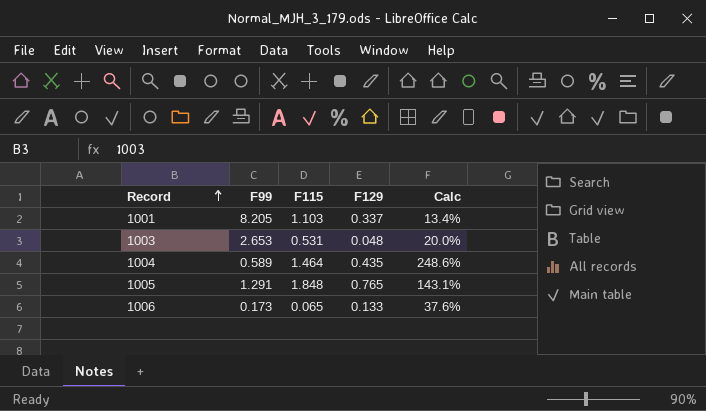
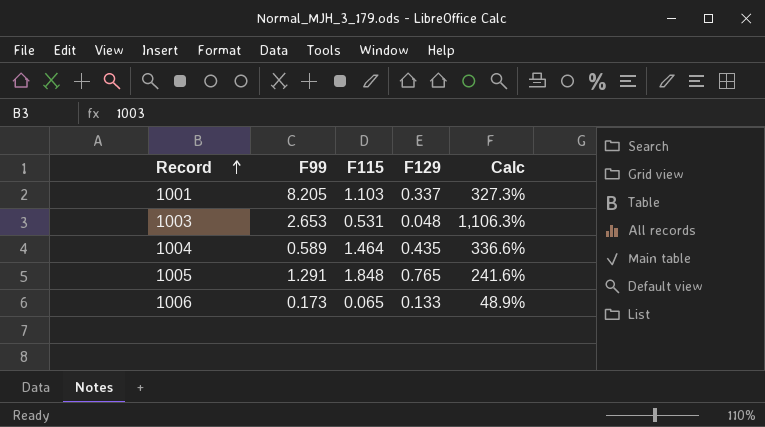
column Calc | formula: [F115] / [F99] -> [F115] / [F129]

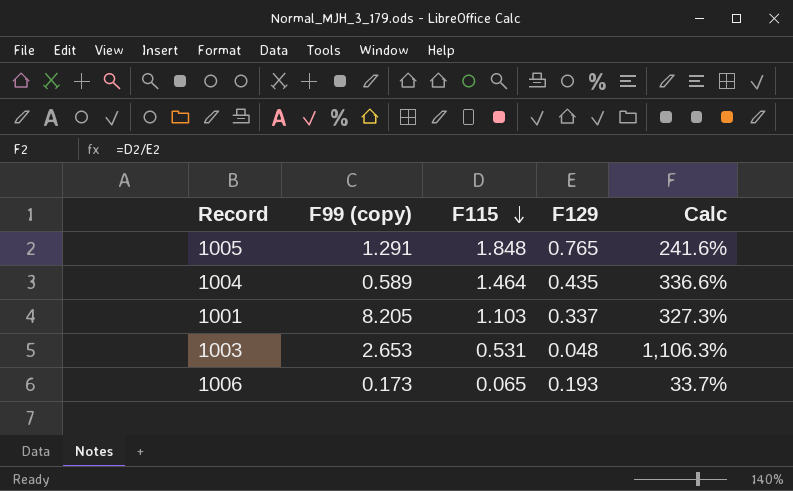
row order: Record ascending -> F115 descending
column name: F99 -> F99 (copy)
1006 | F129: 0.133 -> 0.193
1006 | Calc: 48.9% -> 33.7%

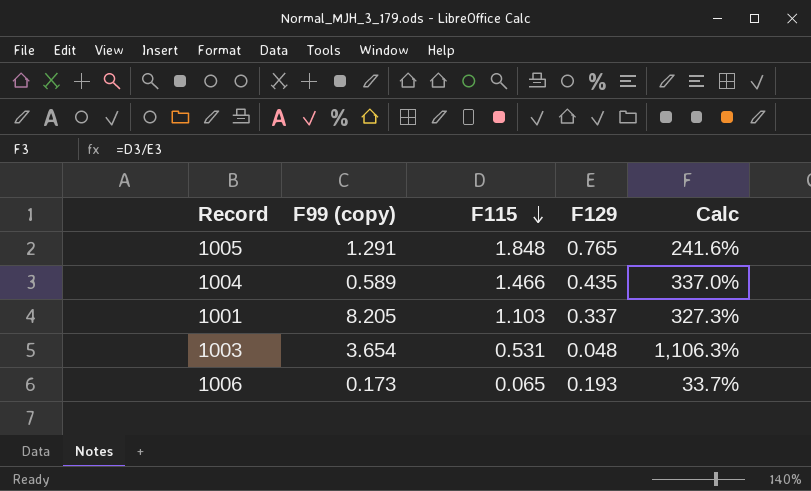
1004 | F115: 1.464 -> 1.466
1004 | Calc: 336.6% -> 337.0%
1003 | F99 (copy): 2.653 -> 3.654

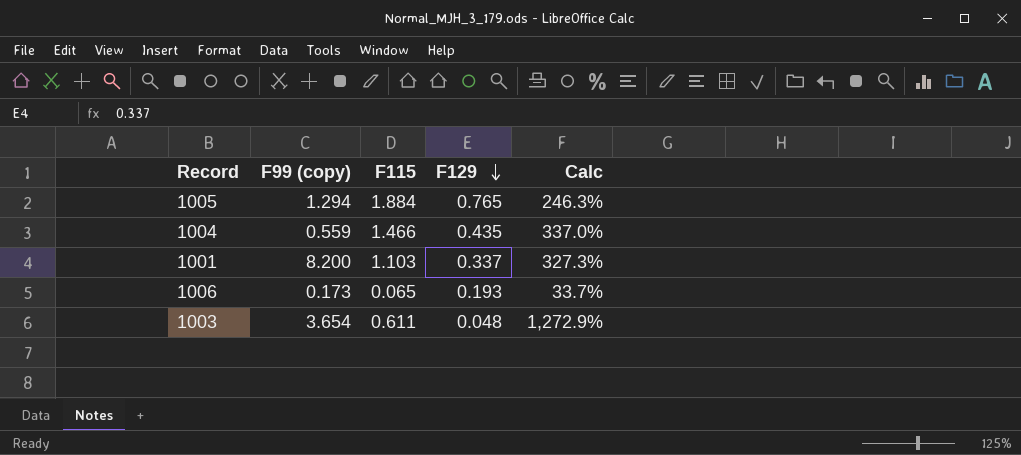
row order: F115 descending -> F129 descending
1005 | F99 (copy): 1.291 -> 1.294
1005 | F115: 1.848 -> 1.884
1005 | Calc: 241.6% -> 246.3%
1004 | F99 (copy): 0.589 -> 0.559
1001 | F99 (copy): 8.205 -> 8.200
1003 | F115: 0.531 -> 0.611
1003 | Calc: 1,106.3% -> 1,272.9%

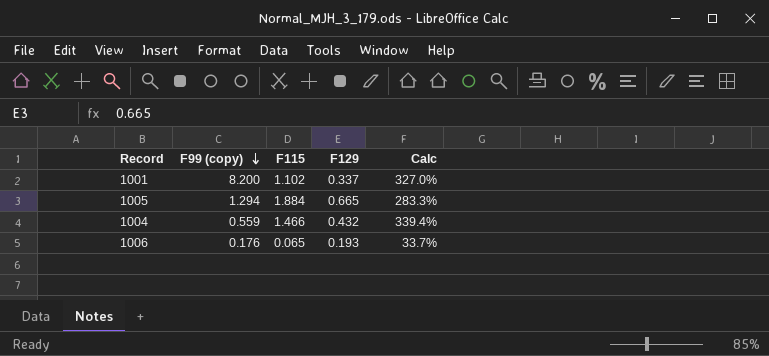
row order: F129 descending -> F99 (copy) descending
row 1003: 3.654 | 0.611 | 0.048 | 1,272.9% -> none
1001 | F115: 1.103 -> 1.102
1001 | Calc: 327.3% -> 327.0%
1005 | F129: 0.765 -> 0.665
1005 | Calc: 246.3% -> 283.3%
1004 | F129: 0.435 -> 0.432
1004 | Calc: 337.0% -> 339.4%
1006 | F99 (copy): 0.173 -> 0.176

